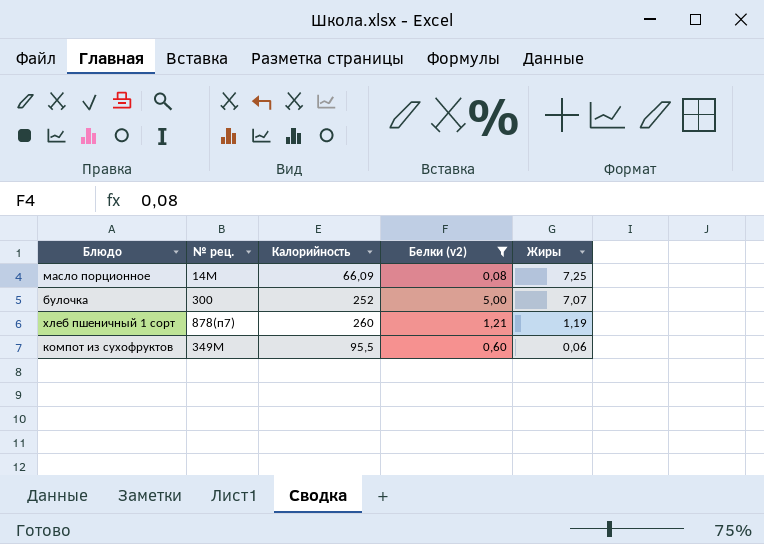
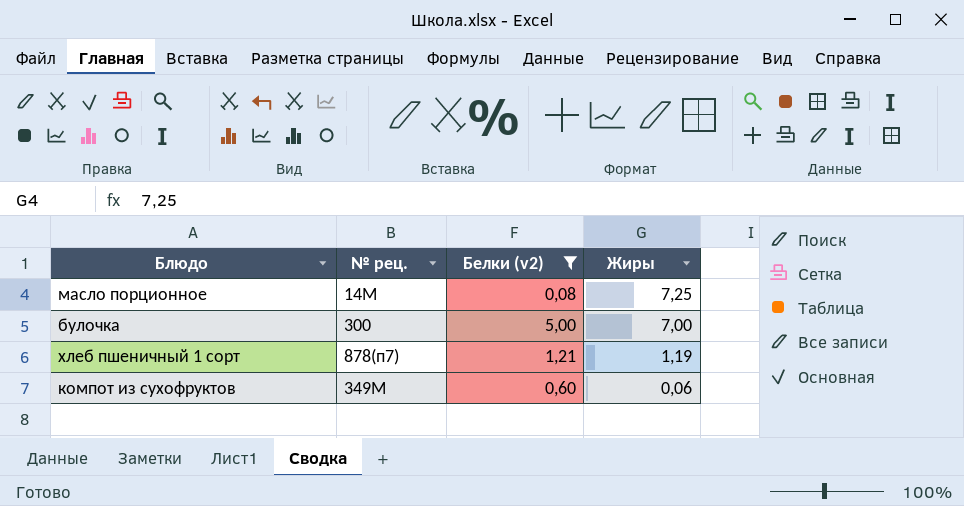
column Калорийность | position: 3 -> none
булочка | Жиры: 7,07 -> 7,00

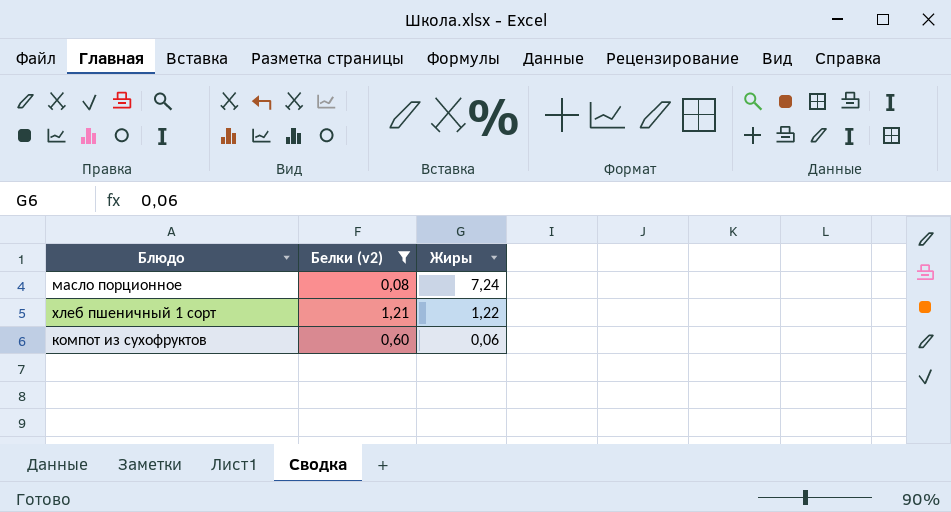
column № рец. | position: 2 -> none
row булочка: 300 | 5,00 | 7,00 -> none
масло порционное | Жиры: 7,25 -> 7,24
хлеб пшеничный 1 сорт | Жиры: 1,19 -> 1,22

